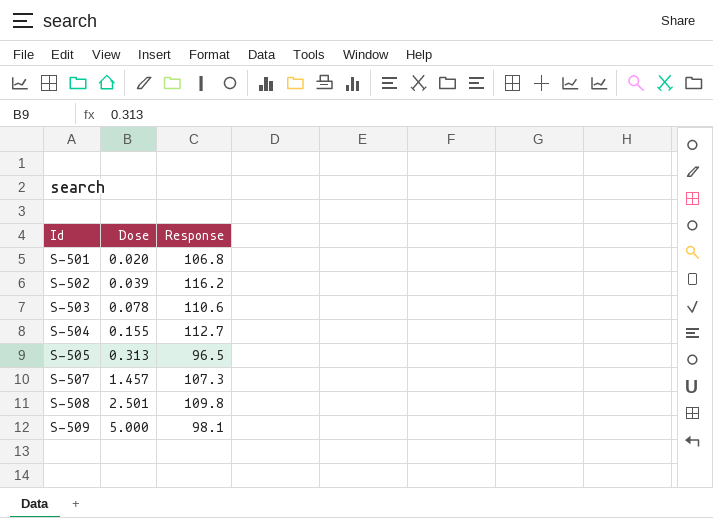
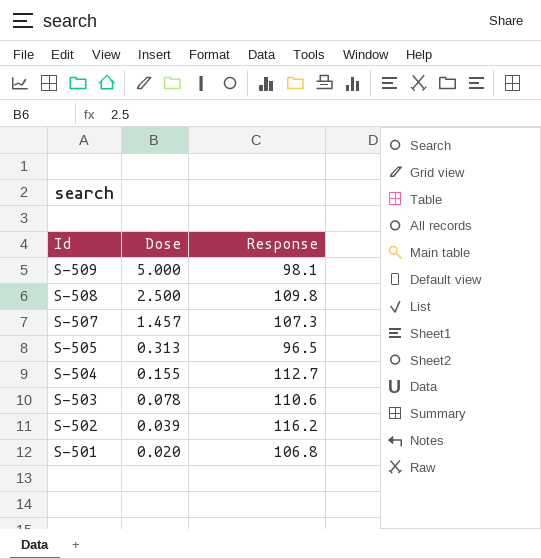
row order: Id ascending -> Id descending
S-508 | Dose: 2.501 -> 2.500

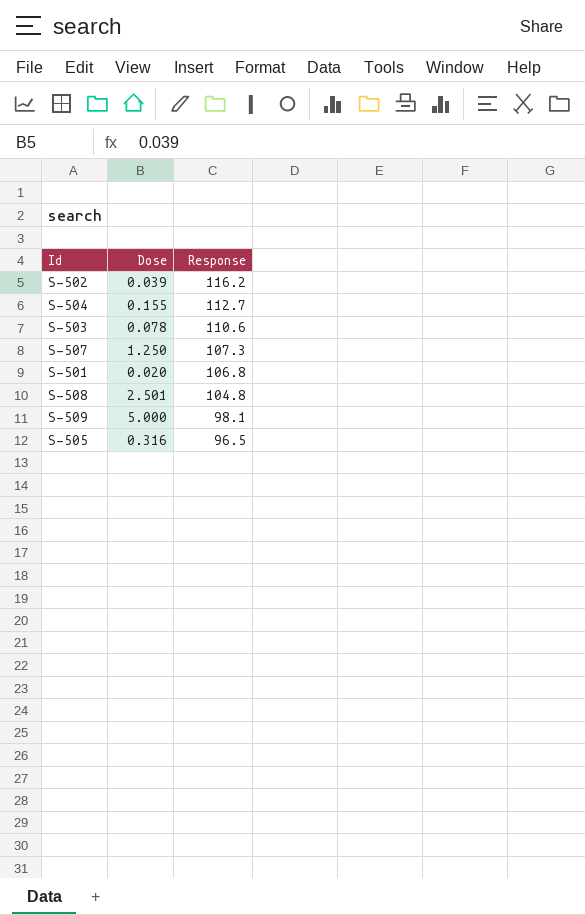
row order: Id descending -> Response descending
S-507 | Dose: 1.457 -> 1.250
S-508 | Dose: 2.500 -> 2.501
S-508 | Response: 109.8 -> 104.8
S-505 | Dose: 0.313 -> 0.316

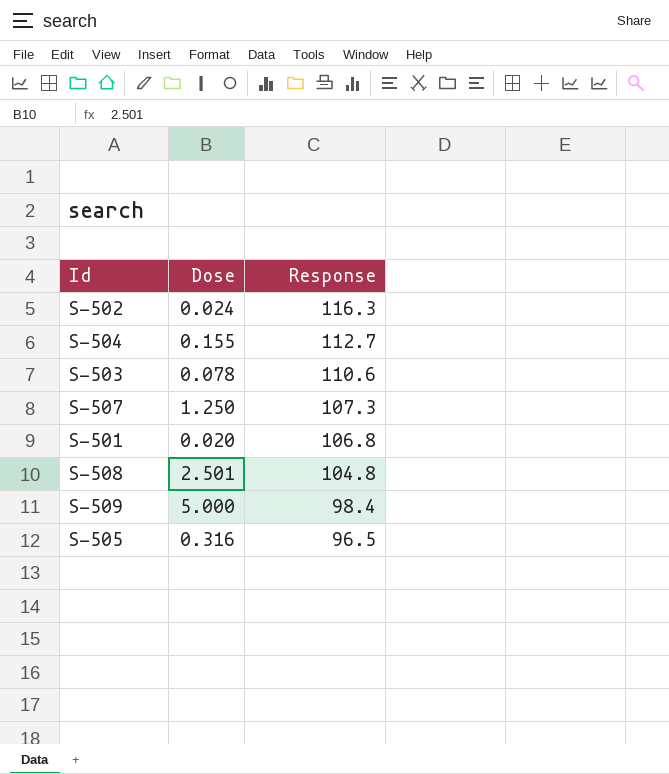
S-502 | Dose: 0.039 -> 0.024
S-502 | Response: 116.2 -> 116.3
S-509 | Response: 98.1 -> 98.4

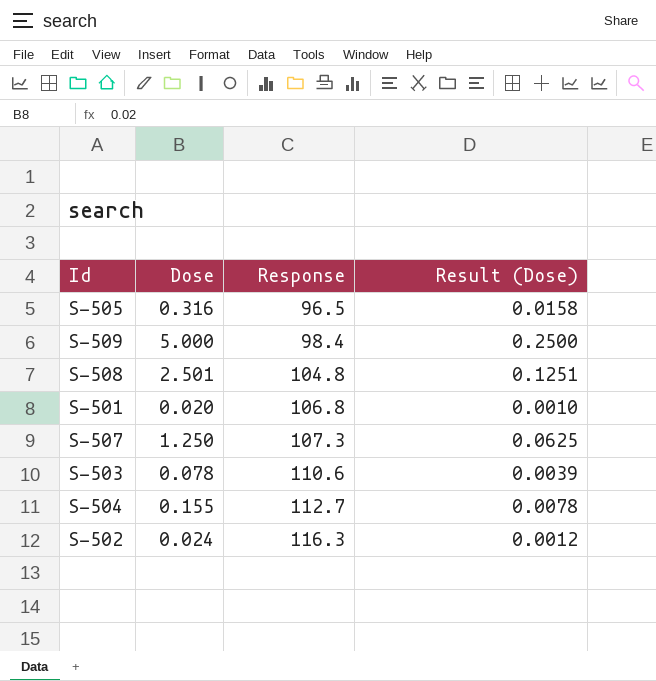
row order: Response descending -> Response ascending
column Result (Dose) | formula: none -> [Dose] * 0.05

